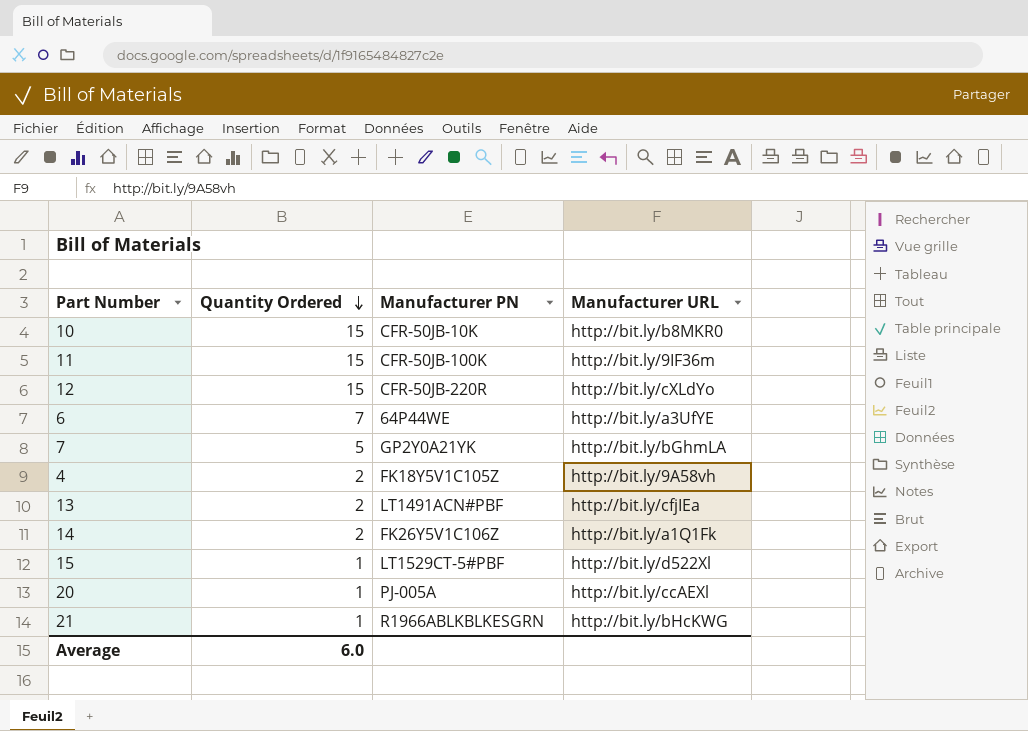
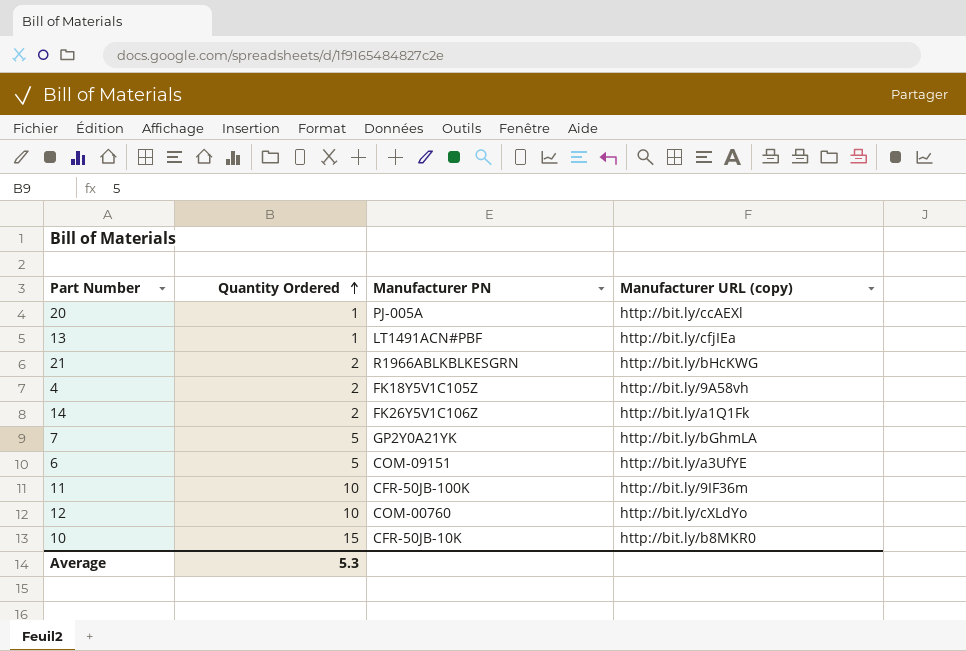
row order: Quantity Ordered descending -> Quantity Ordered ascending
column name: Manufacturer URL -> Manufacturer URL (copy)
row 15: 1 | LT1529CT-5#PBF | http://bit.ly/d522Xl -> none
13 | Quantity Ordered: 2 -> 1
21 | Quantity Ordered: 1 -> 2
6 | Quantity Ordered: 7 -> 5
6 | Manufacturer PN: 64P44WE -> COM-09151
11 | Quantity Ordered: 15 -> 10
12 | Quantity Ordered: 15 -> 10
12 | Manufacturer PN: CFR-50JB-220R -> COM-00760
Average | Quantity Ordered: 6.0 -> 5.3

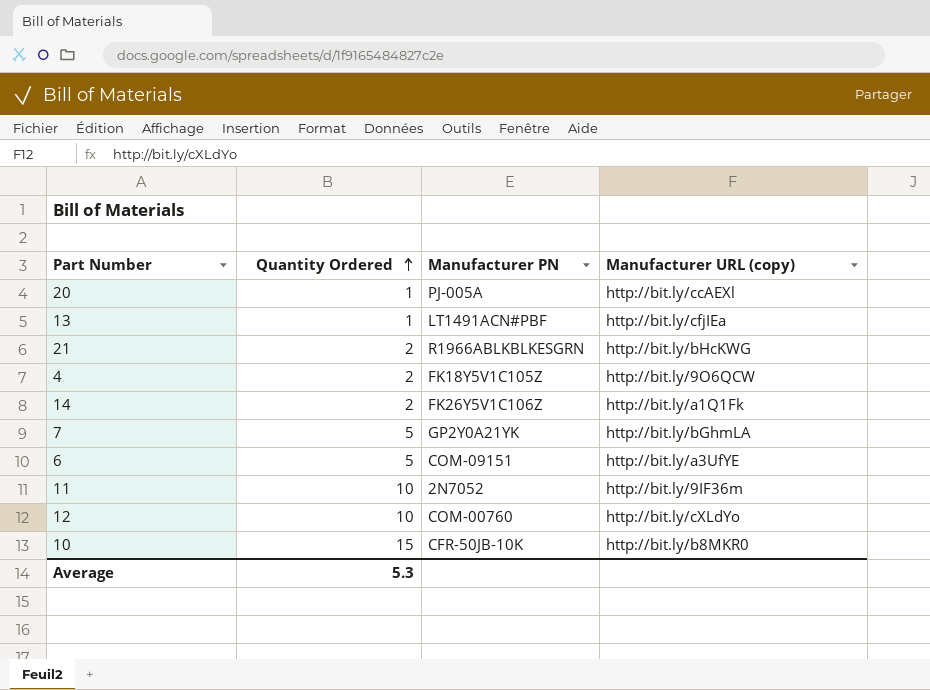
4 | Manufacturer URL (copy): http://bit.ly/9A58vh -> http://bit.ly/9O6QCW
11 | Manufacturer PN: CFR-50JB-100K -> 2N7052

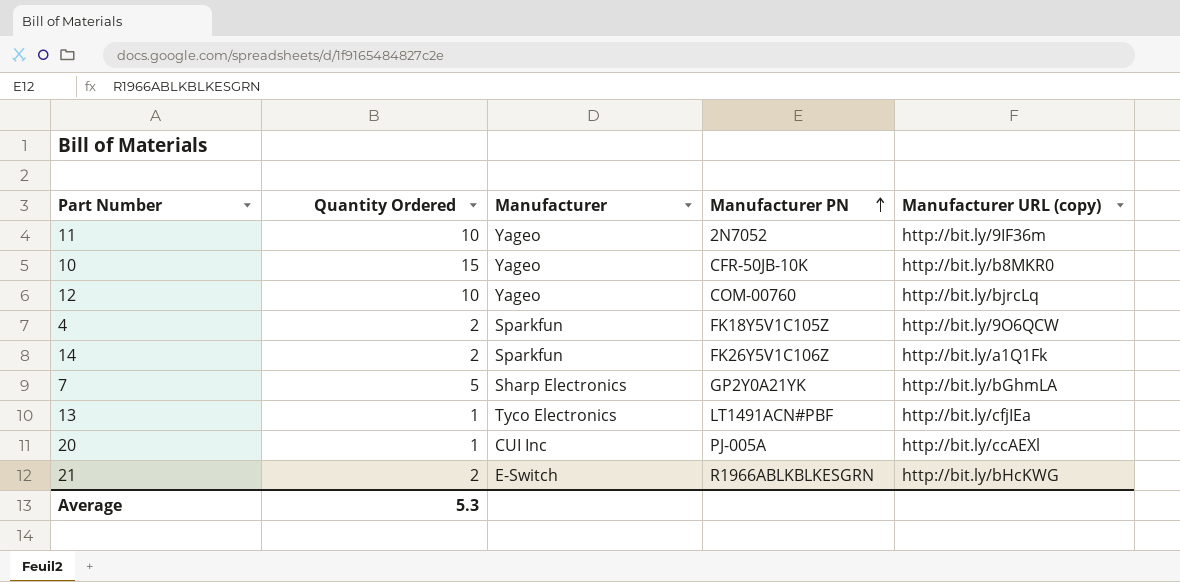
row order: Quantity Ordered ascending -> Manufacturer PN ascending
column Manufacturer | position: none -> 3
row 6: 5 | COM-09151 | http://bit.ly/a3UfYE -> none
12 | Manufacturer URL (copy): http://bit.ly/cXLdYo -> http://bit.ly/bjrcLq

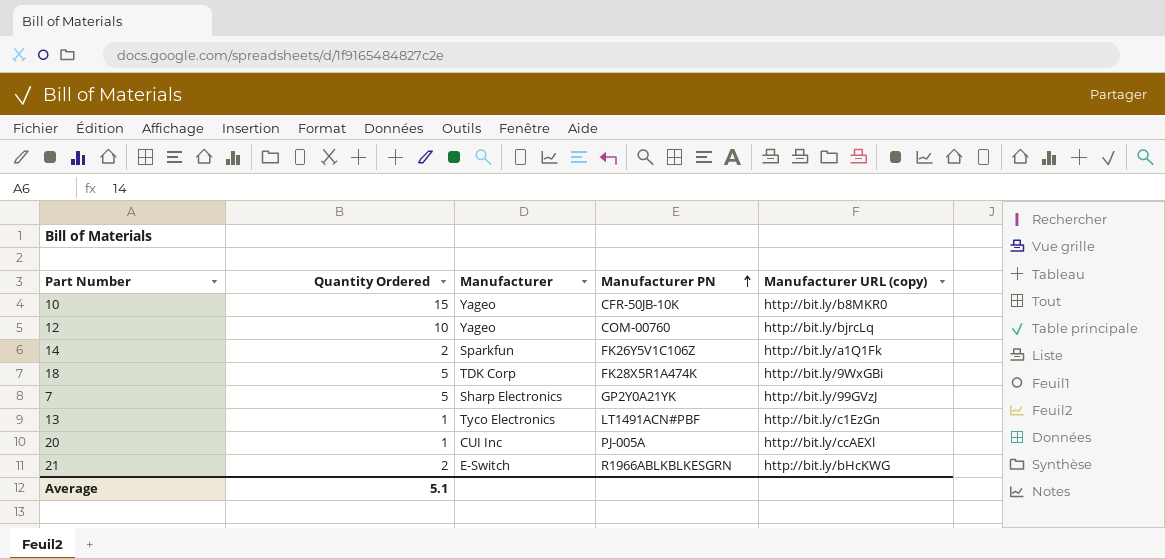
row 11: 10 | Yageo | 2N7052 | http://bit.ly/9IF36m -> none
row 4: 2 | Sparkfun | FK18Y5V1C105Z | http://bit.ly/9O6QCW -> none
row 18: none -> 5 | TDK Corp | FK28X5R1A474K | http://bit.ly/9WxGBi
7 | Manufacturer URL (copy): http://bit.ly/bGhmLA -> http://bit.ly/99GVzJ
13 | Manufacturer URL (copy): http://bit.ly/cfjIEa -> http://bit.ly/c1EzGn
Average | Quantity Ordered: 5.3 -> 5.1

